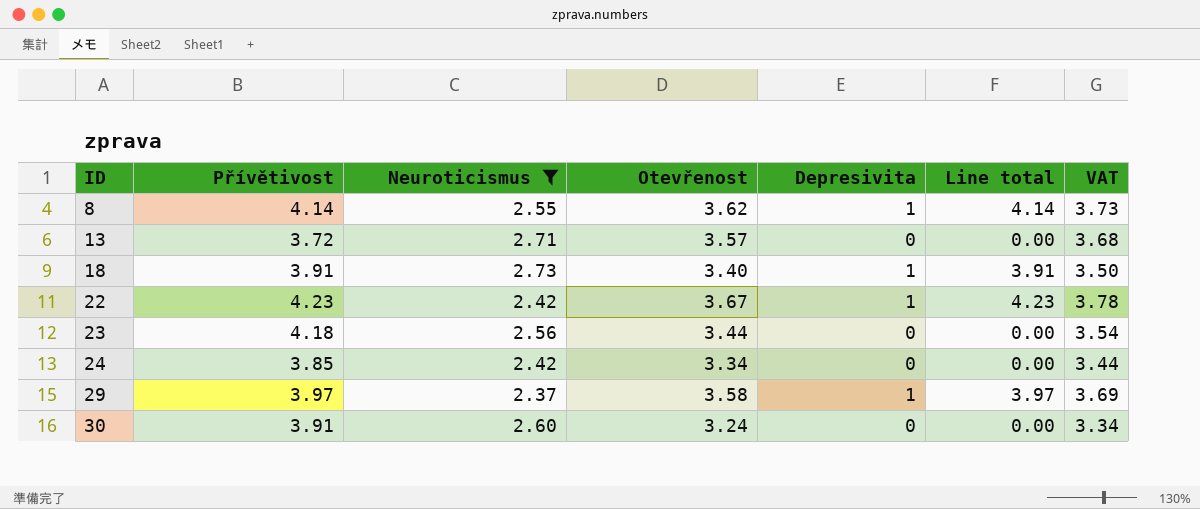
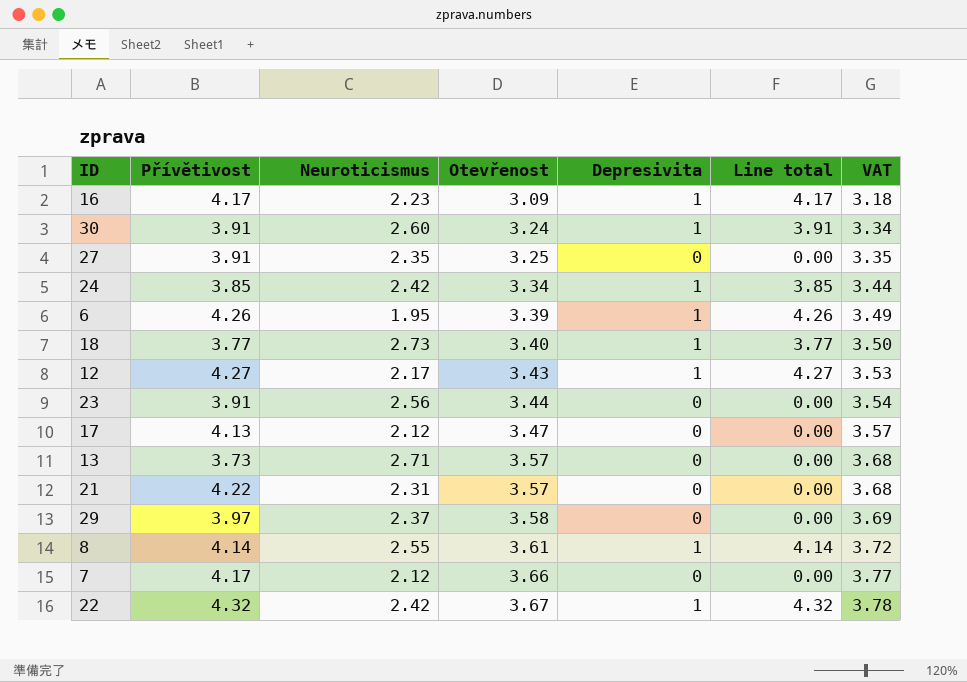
filter: Neuroticismus >= 2.37 -> none
row order: ID ascending -> Otevřenost ascending
30 | Depresivita: 0 -> 1
30 | Line total: 0.00 -> 3.91
24 | Depresivita: 0 -> 1
24 | Line total: 0.00 -> 3.85
18 | Přívětivost: 3.91 -> 3.77
18 | Line total: 3.91 -> 3.77
23 | Přívětivost: 4.18 -> 3.91
13 | Přívětivost: 3.72 -> 3.73
29 | Depresivita: 1 -> 0
29 | Line total: 3.97 -> 0.00
8 | Otevřenost: 3.62 -> 3.61
8 | VAT: 3.73 -> 3.72
22 | Přívětivost: 4.23 -> 4.32
22 | Line total: 4.23 -> 4.32

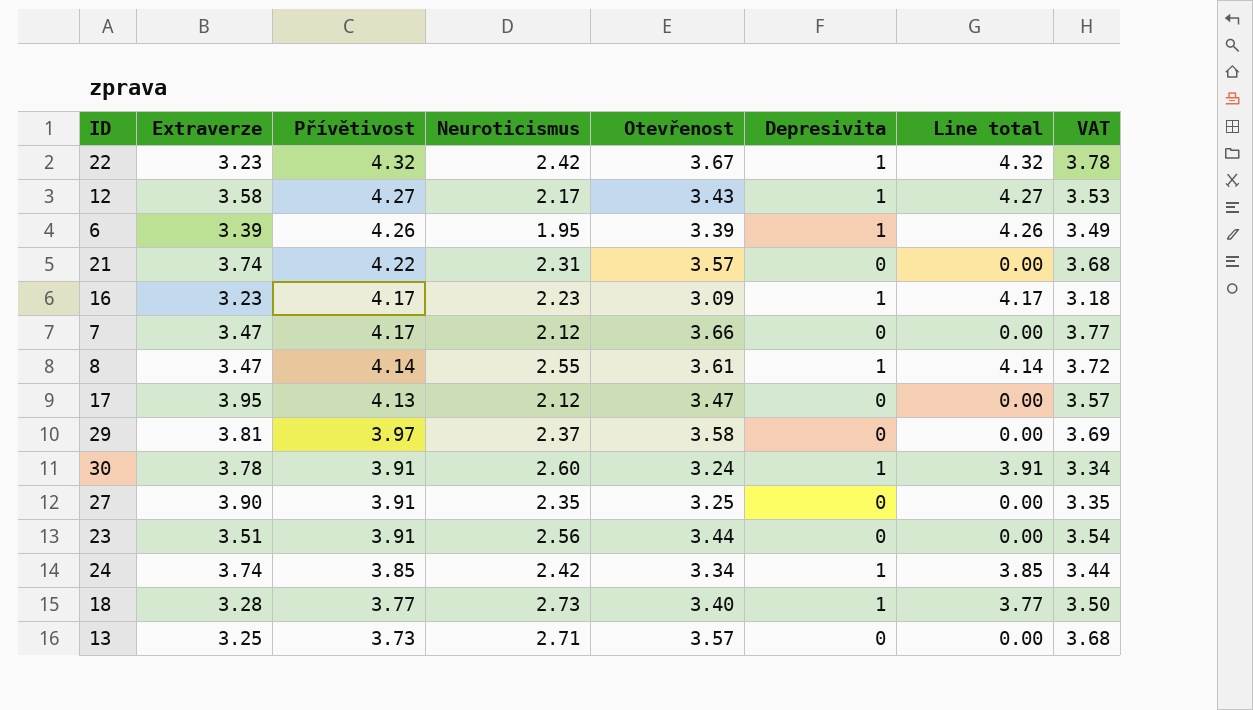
row order: Otevřenost ascending -> Přívětivost descending
column Extraverze | position: none -> 2

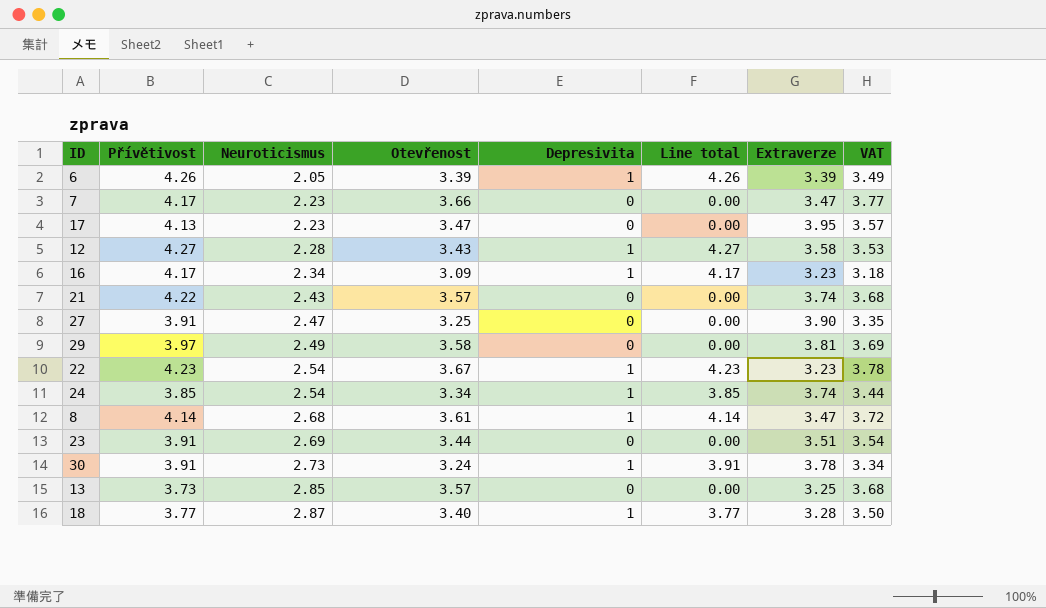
row order: Přívětivost descending -> Neuroticismus ascending
column Extraverze | position: 2 -> 7
6 | Neuroticismus: 1.95 -> 2.05
7 | Neuroticismus: 2.12 -> 2.23
17 | Neuroticismus: 2.12 -> 2.23
12 | Neuroticismus: 2.17 -> 2.28
16 | Neuroticismus: 2.23 -> 2.34
21 | Neuroticismus: 2.31 -> 2.43
27 | Neuroticismus: 2.35 -> 2.47
29 | Neuroticismus: 2.37 -> 2.49
22 | Přívětivost: 4.32 -> 4.23
22 | Neuroticismus: 2.42 -> 2.54
22 | Line total: 4.32 -> 4.23
24 | Neuroticismus: 2.42 -> 2.54
8 | Neuroticismus: 2.55 -> 2.68
23 | Neuroticismus: 2.56 -> 2.69
30 | Neuroticismus: 2.60 -> 2.73
13 | Neuroticismus: 2.71 -> 2.85
18 | Neuroticismus: 2.73 -> 2.87

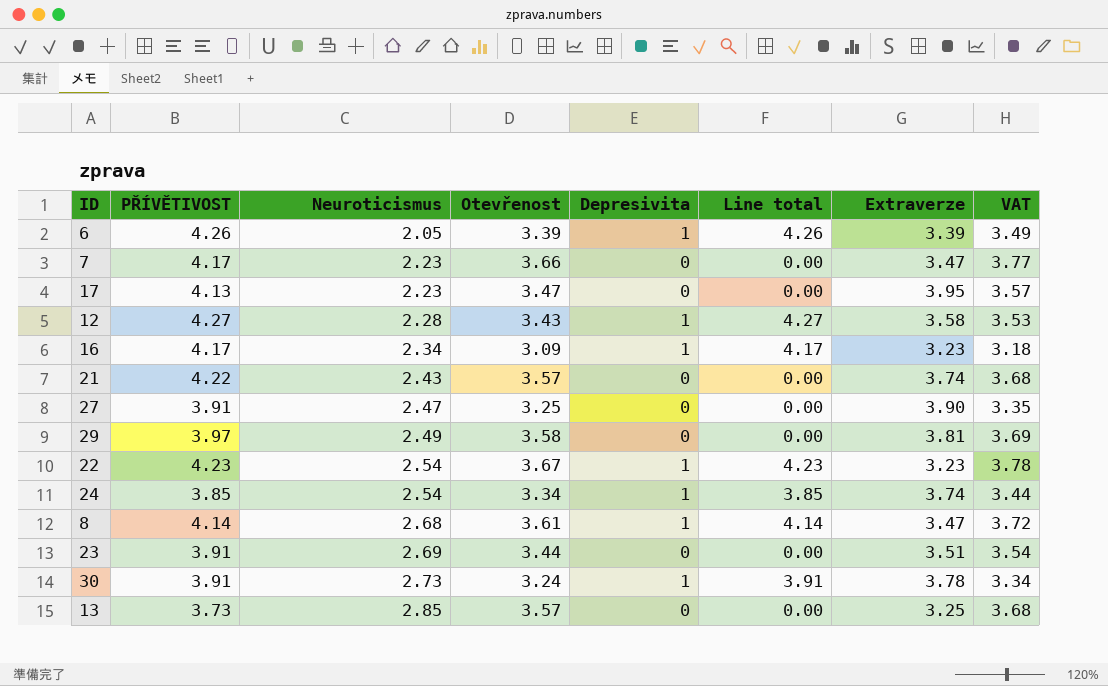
column name: Přívětivost -> PŘÍVĚTIVOST
row 18: 3.77 | 2.87 | 3.40 | 1 | 3.77 | 3.28 | 3.50 -> none

